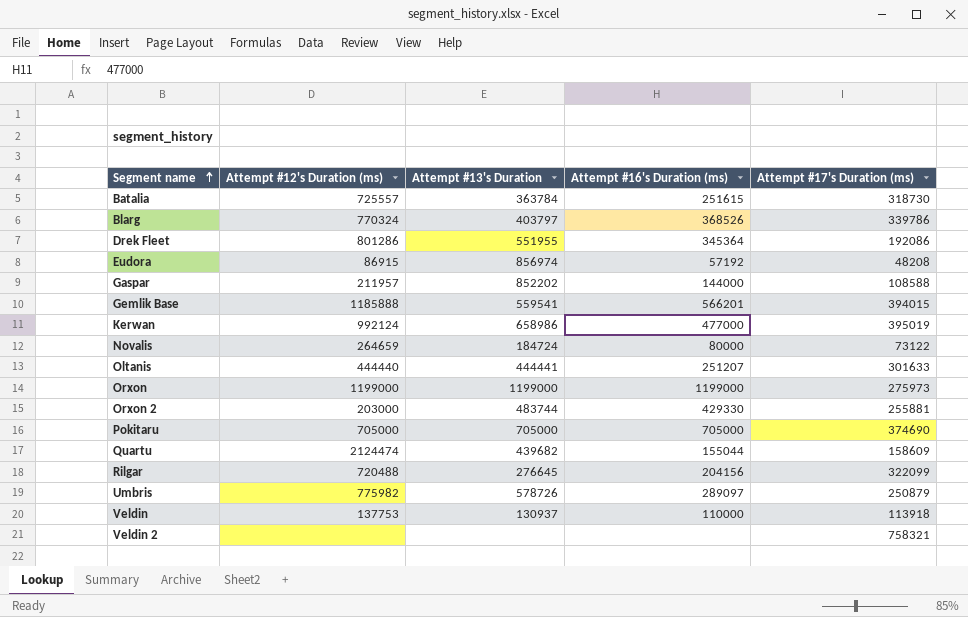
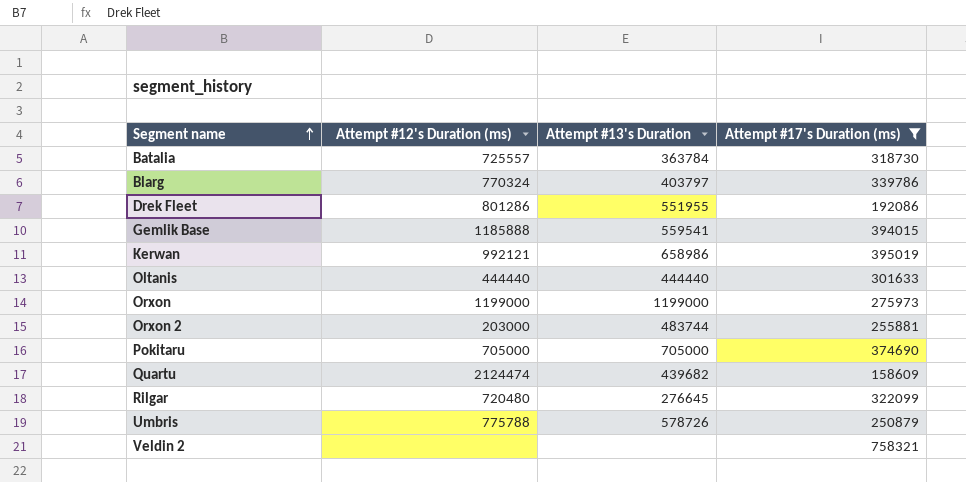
filter: none -> Attempt #17's Duration (ms) >= 158609
column Attempt #16's Duration (ms) | position: 4 -> none
Kerwan | Attempt #12's Duration (ms): 992124 -> 992121
Oltanis | Attempt #13's Duration: 444441 -> 444440
Rilgar | Attempt #12's Duration (ms): 720488 -> 720480
Umbris | Attempt #12's Duration (ms): 775982 -> 775788

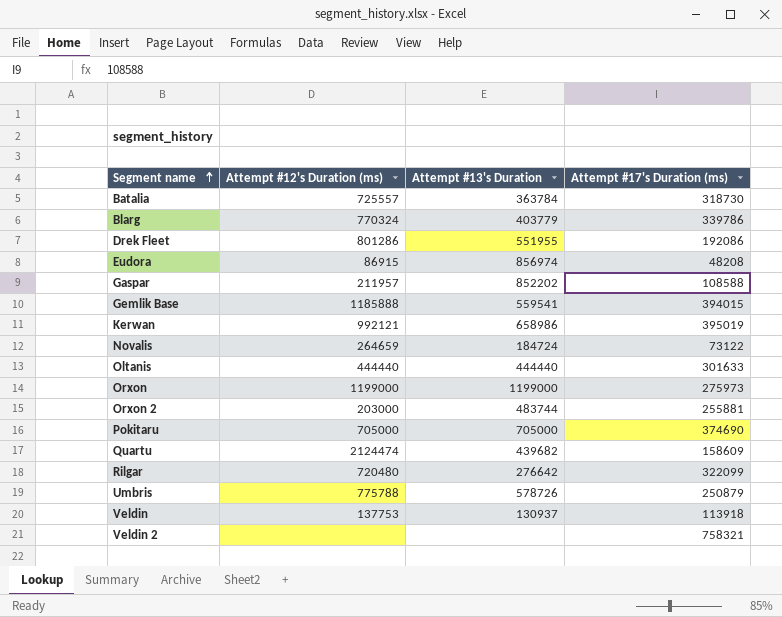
filter: Attempt #17's Duration (ms) >= 158609 -> none
Blarg | Attempt #13's Duration: 403797 -> 403779
Rilgar | Attempt #13's Duration: 276645 -> 276642

